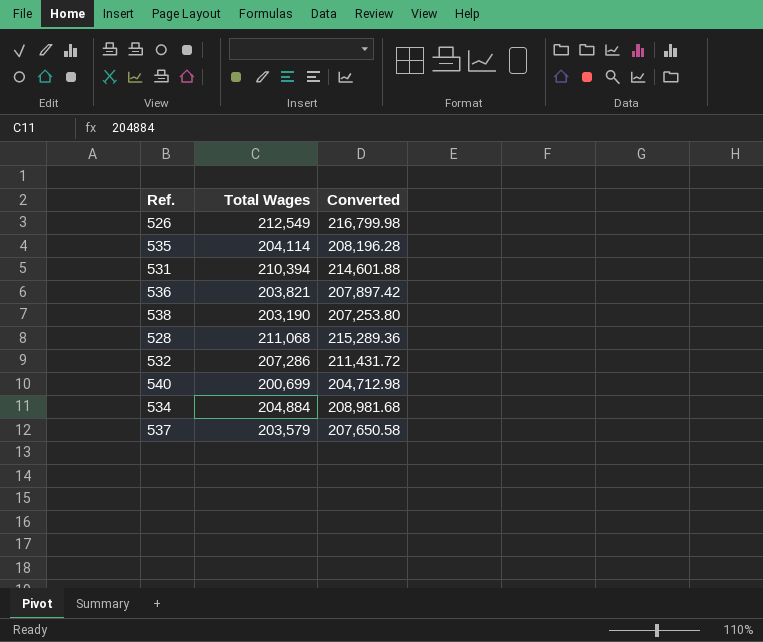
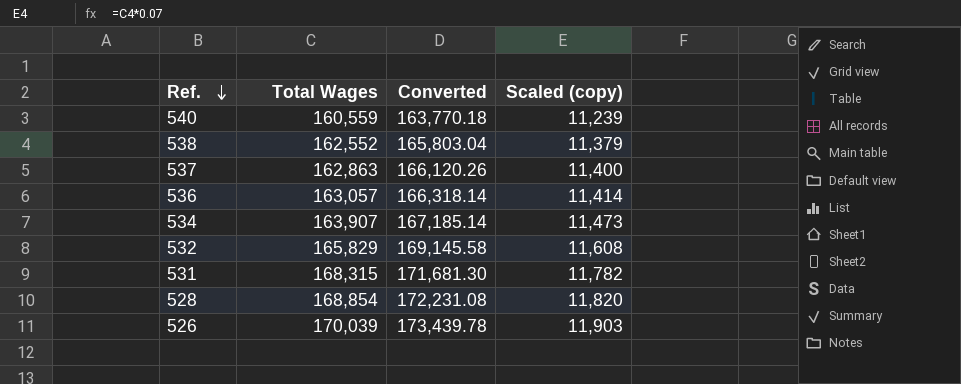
row order: none -> Ref. descending
column Scaled (copy) | formula: none -> [Total Wages] * 0.07
row 535: 204,114 | 208,196.28 -> none
540 | Total Wages: 200,699 -> 160,559
540 | Converted: 204,712.98 -> 163,770.18
538 | Total Wages: 203,190 -> 162,552
538 | Converted: 207,253.80 -> 165,803.04
537 | Total Wages: 203,579 -> 162,863
537 | Converted: 207,650.58 -> 166,120.26
536 | Total Wages: 203,821 -> 163,057
536 | Converted: 207,897.42 -> 166,318.14
534 | Total Wages: 204,884 -> 163,907
534 | Converted: 208,981.68 -> 167,185.14
532 | Total Wages: 207,286 -> 165,829
532 | Converted: 211,431.72 -> 169,145.58
531 | Total Wages: 210,394 -> 168,315
531 | Converted: 214,601.88 -> 171,681.30
528 | Total Wages: 211,068 -> 168,854
528 | Converted: 215,289.36 -> 172,231.08
526 | Total Wages: 212,549 -> 170,039
526 | Converted: 216,799.98 -> 173,439.78

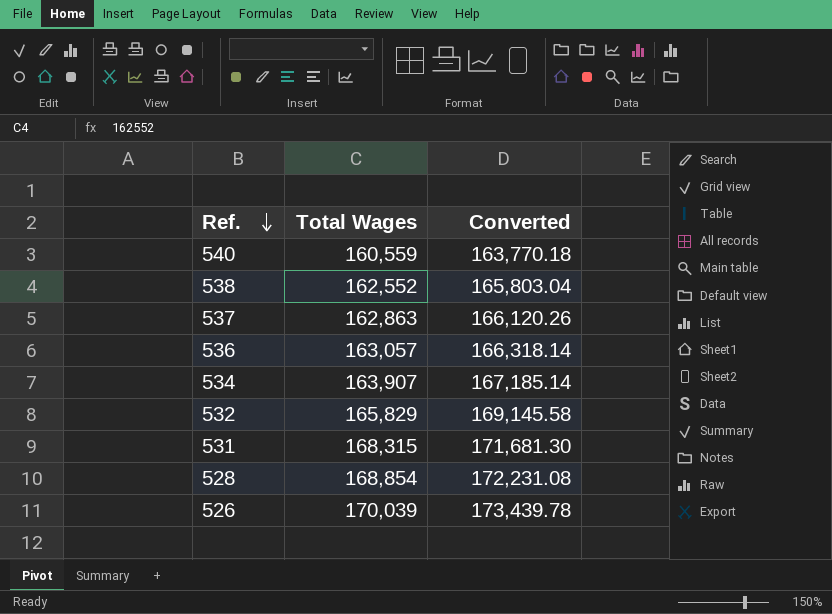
column Scaled (copy) | formula: [Total Wages] * 0.07 -> none

